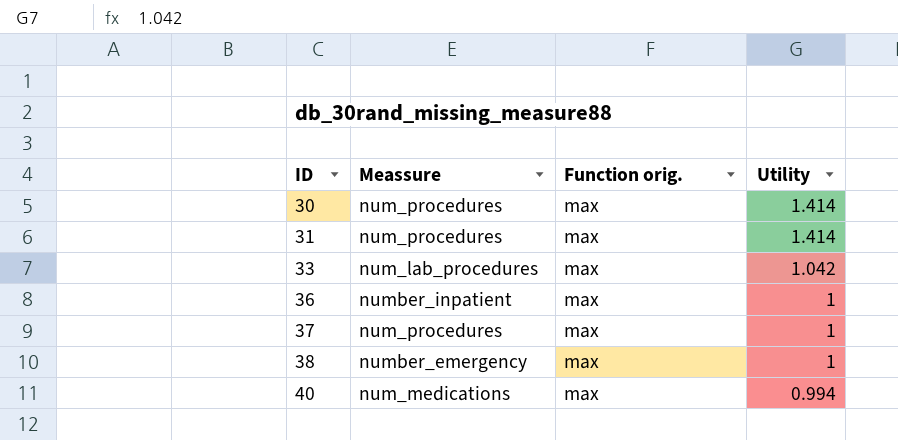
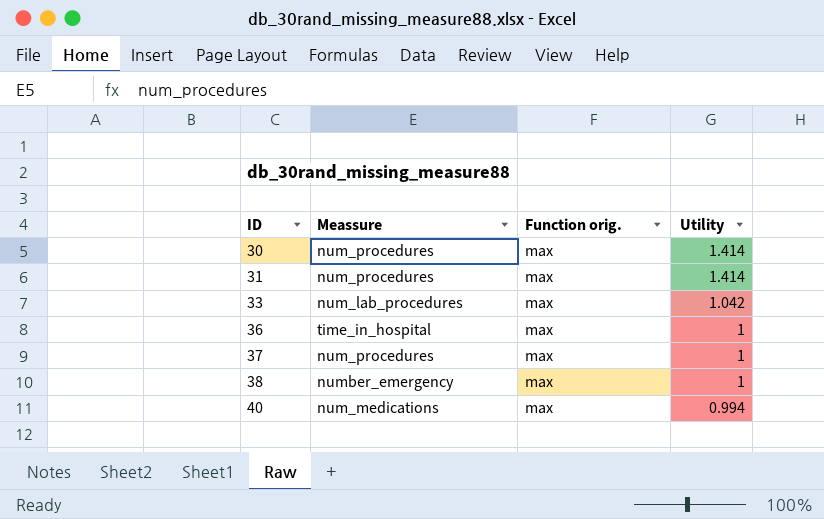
36 | Meassure: number_inpatient -> time_in_hospital

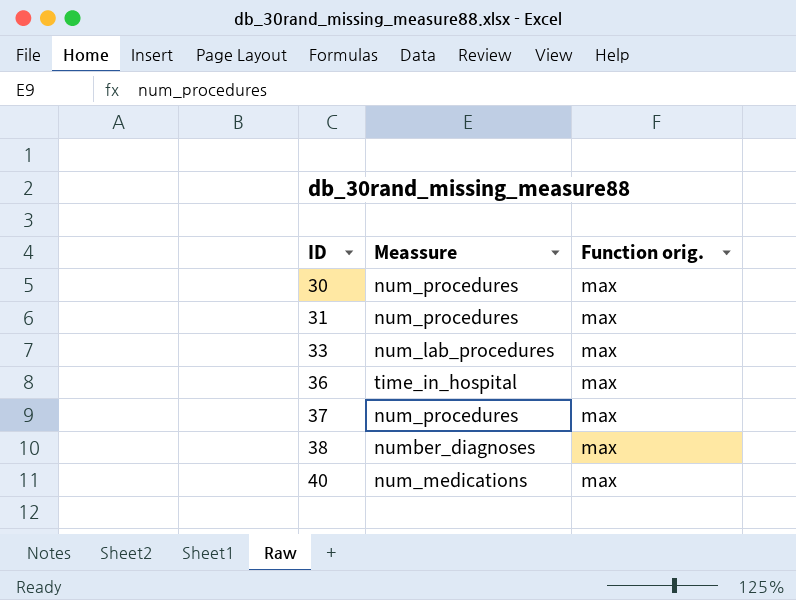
column Utility | position: 4 -> none
38 | Meassure: number_emergency -> number_diagnoses

